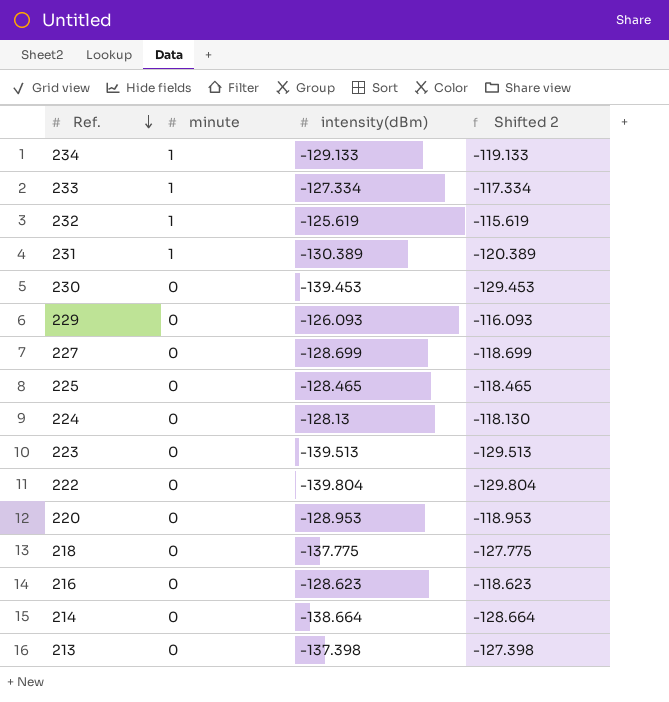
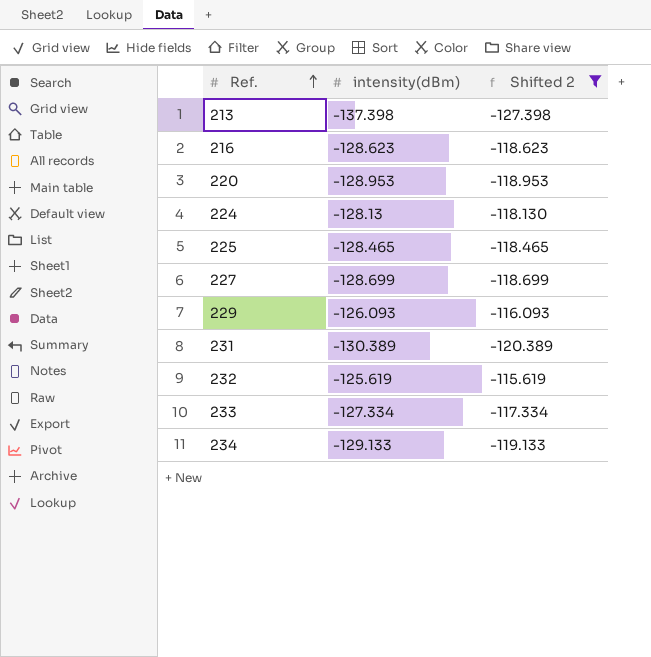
filter: none -> Shifted 2 >= -127.398
row order: Ref. descending -> Ref. ascending
column minute | position: 2 -> none

